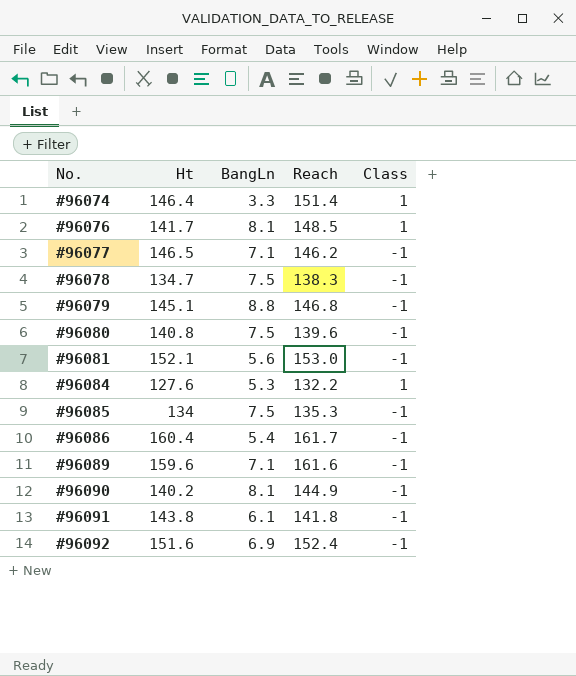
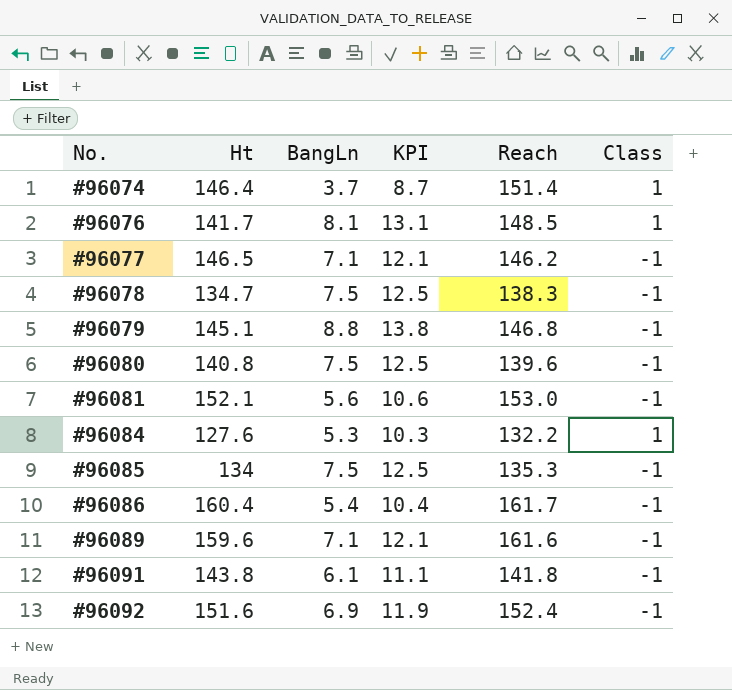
column KPI | formula: none -> [BangLn] + 5
row #96090: 140.2 | 8.1 | 144.9 | -1 -> none
#96074 | BangLn: 3.3 -> 3.7

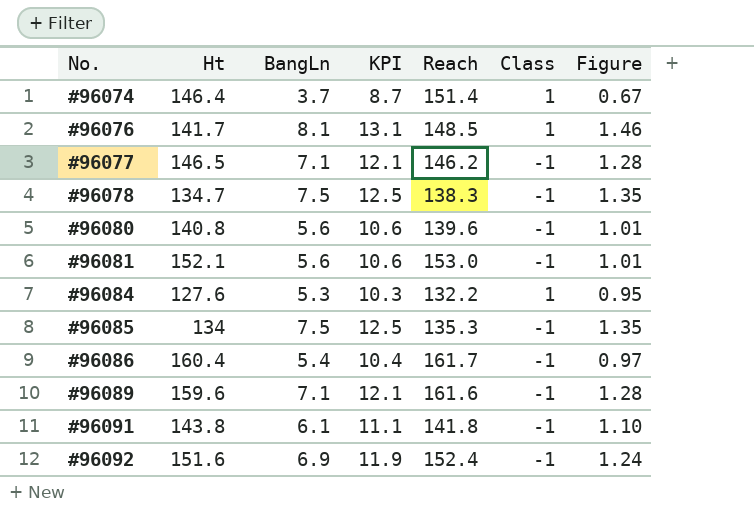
column Figure | formula: none -> [BangLn] * 0.18
row #96079: 145.1 | 8.8 | 13.8 | 146.8 | -1 -> none
#96080 | BangLn: 7.5 -> 5.6
#96080 | KPI: 12.5 -> 10.6

